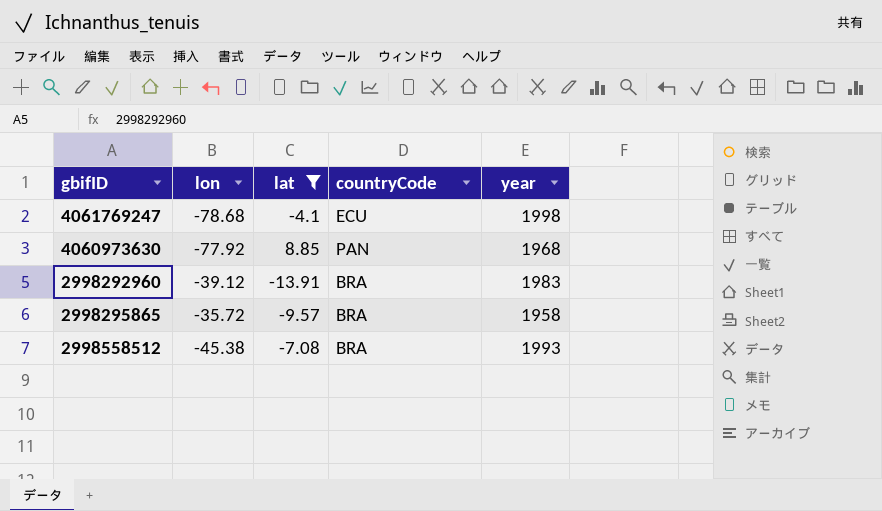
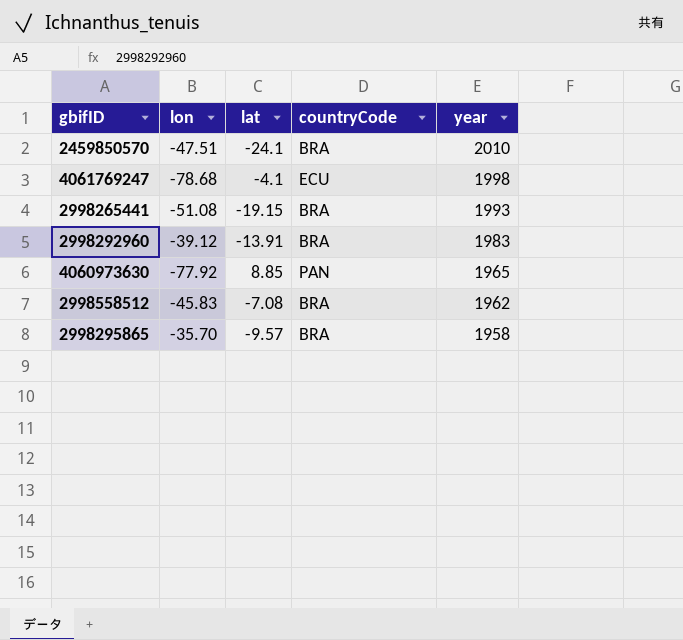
filter: lat >= -13.91 -> none
row order: none -> year descending
4060973630 | year: 1968 -> 1965
2998558512 | lon: -45.38 -> -45.83
2998558512 | year: 1993 -> 1962
2998295865 | lon: -35.72 -> -35.70

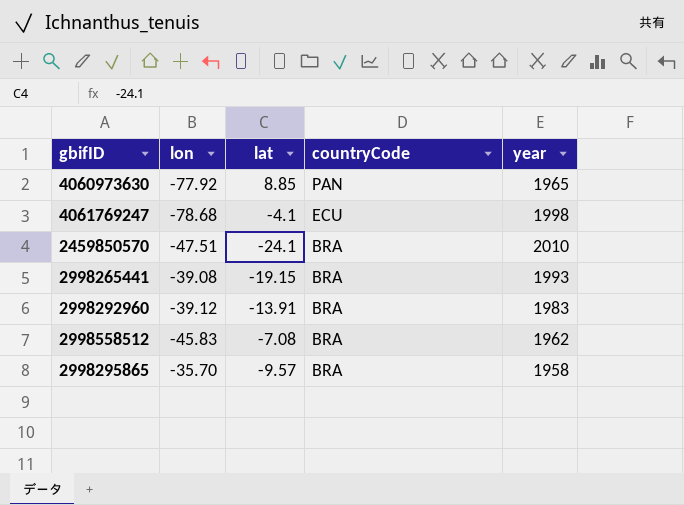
row order: year descending -> countryCode descending
2998265441 | lon: -51.08 -> -39.08

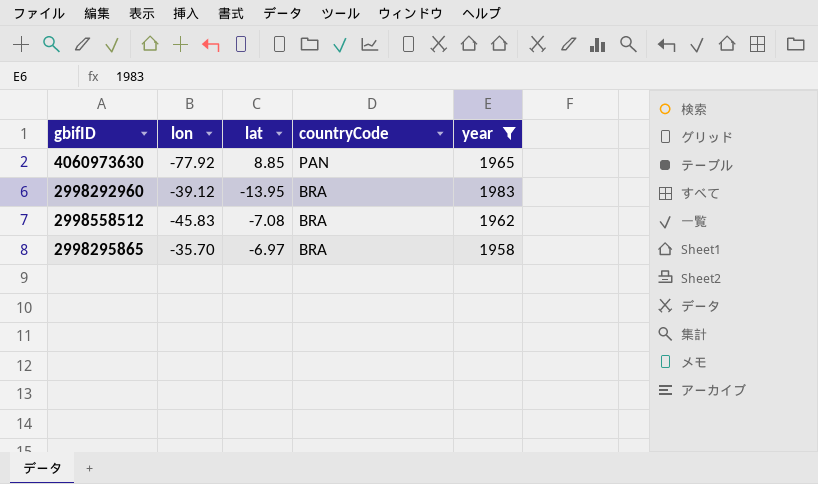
filter: none -> year <= 1983
2998292960 | lat: -13.91 -> -13.95
2998295865 | lat: -9.57 -> -6.97

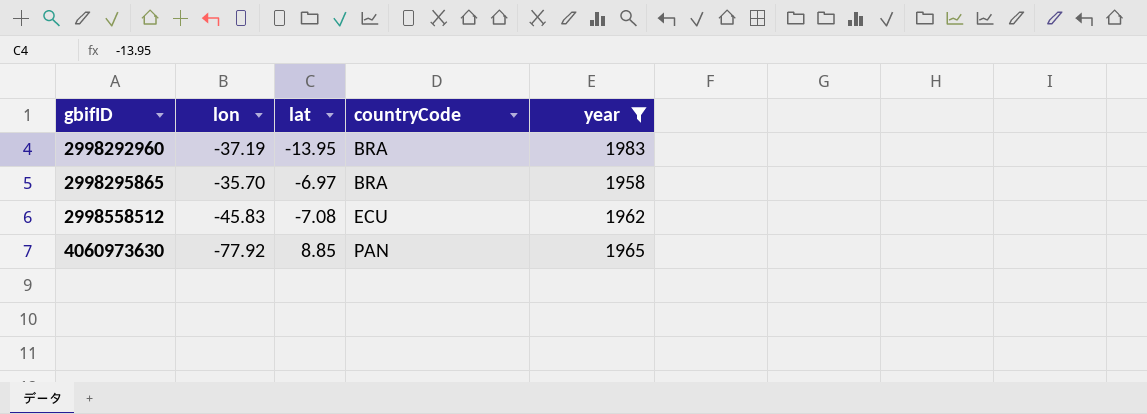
row order: countryCode descending -> gbifID ascending
2998292960 | lon: -39.12 -> -37.19
2998558512 | countryCode: BRA -> ECU

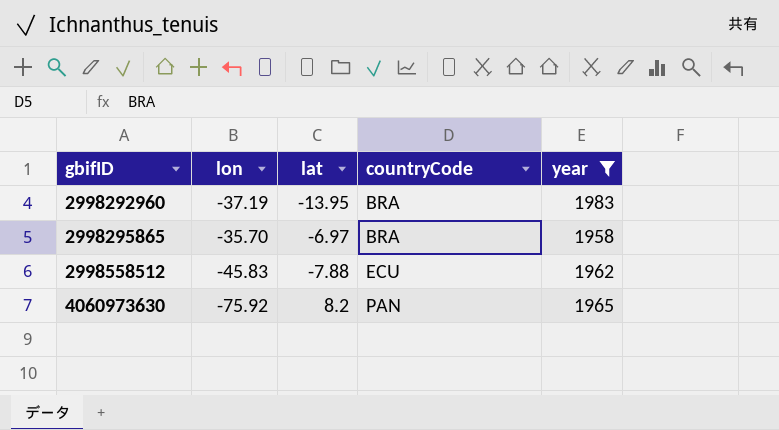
2998558512 | lat: -7.08 -> -7.88
4060973630 | lon: -77.92 -> -75.92
4060973630 | lat: 8.85 -> 8.2

